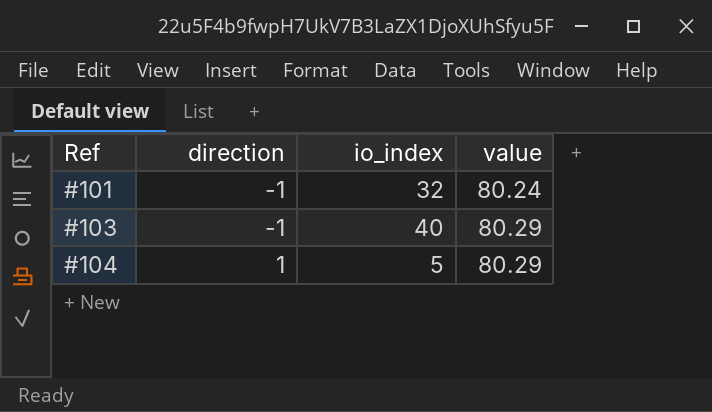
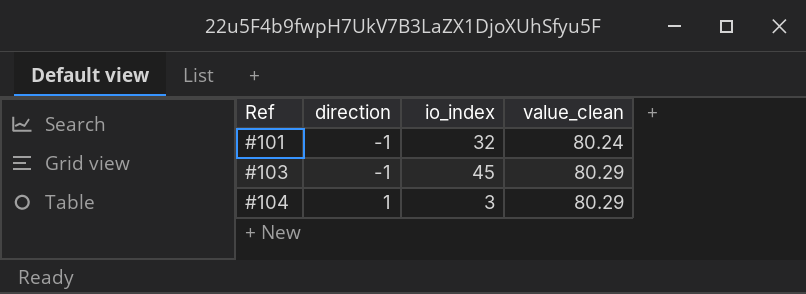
column name: value -> value_clean
#103 | io_index: 40 -> 45
#104 | io_index: 5 -> 3

